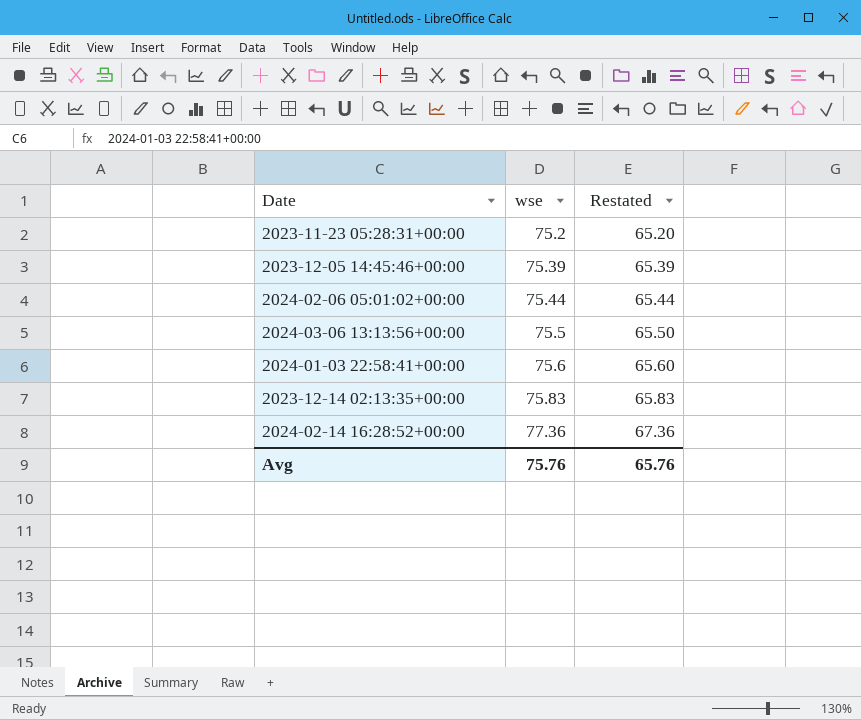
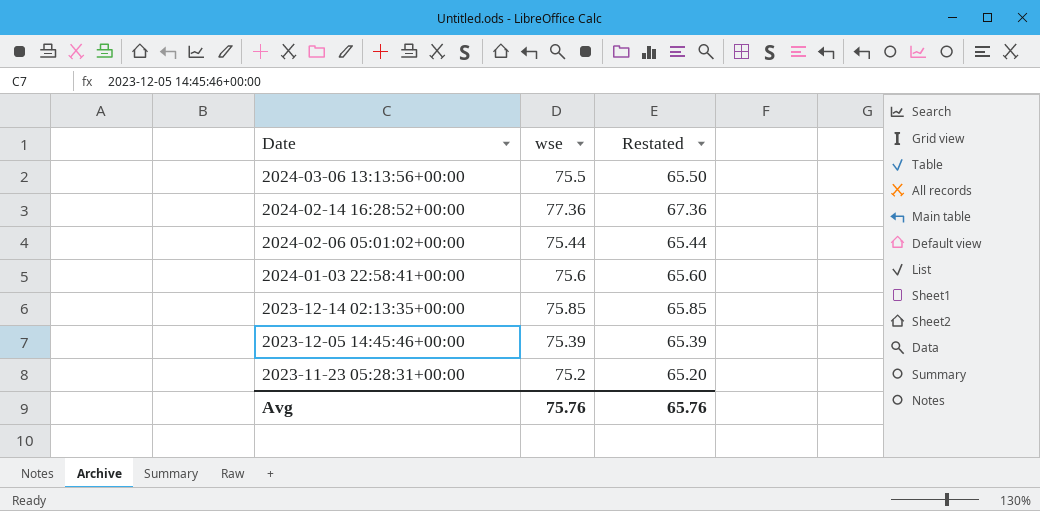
row order: wse ascending -> Date descending
2023-12-14 02:13:35+00:00 | wse: 75.83 -> 75.85
2023-12-14 02:13:35+00:00 | Restated: 65.83 -> 65.85

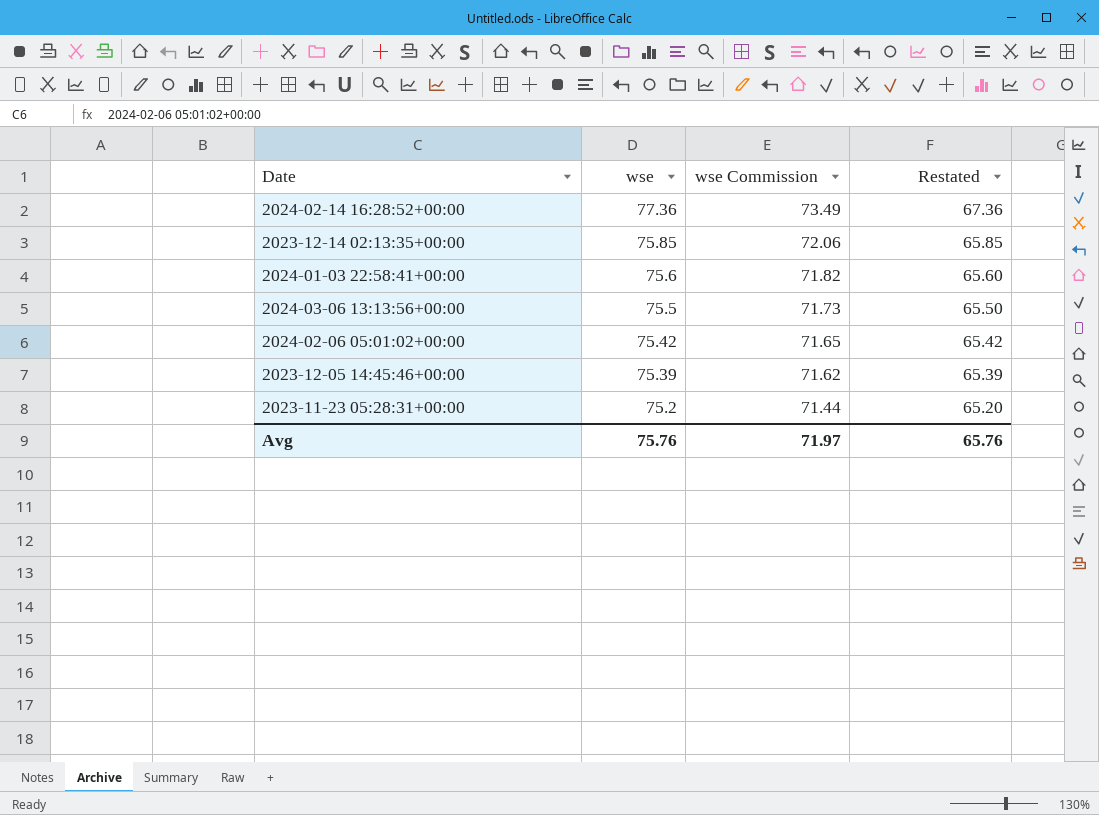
row order: Date descending -> wse descending
column wse Commission | formula: none -> [wse] * 0.95
2024-02-06 05:01:02+00:00 | wse: 75.44 -> 75.42
2024-02-06 05:01:02+00:00 | Restated: 65.44 -> 65.42

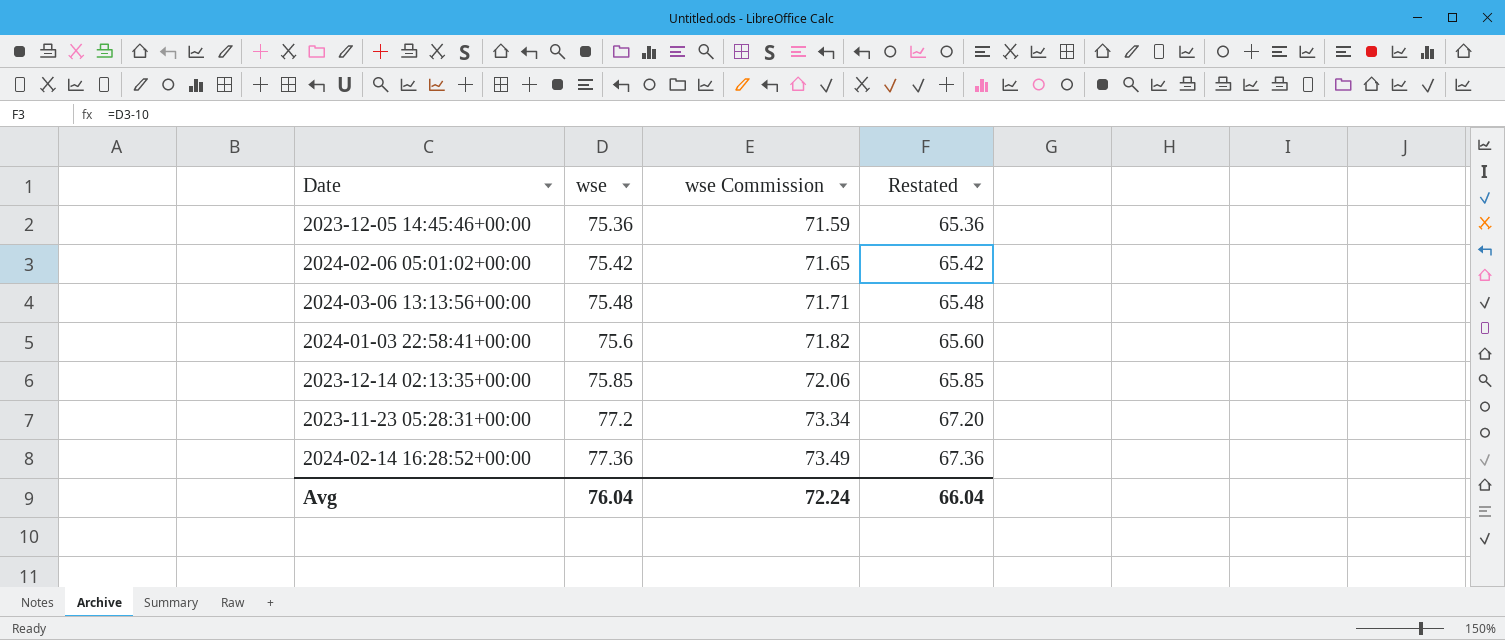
row order: wse descending -> wse ascending
2023-12-05 14:45:46+00:00 | wse: 75.39 -> 75.36
2023-12-05 14:45:46+00:00 | wse Commission: 71.62 -> 71.59
2023-12-05 14:45:46+00:00 | Restated: 65.39 -> 65.36
2024-03-06 13:13:56+00:00 | wse: 75.5 -> 75.48
2024-03-06 13:13:56+00:00 | wse Commission: 71.73 -> 71.71
2024-03-06 13:13:56+00:00 | Restated: 65.50 -> 65.48
2023-11-23 05:28:31+00:00 | wse: 75.2 -> 77.2
2023-11-23 05:28:31+00:00 | wse Commission: 71.44 -> 73.34
2023-11-23 05:28:31+00:00 | Restated: 65.20 -> 67.20
Avg | wse: 75.76 -> 76.04
Avg | wse Commission: 71.97 -> 72.24
Avg | Restated: 65.76 -> 66.04

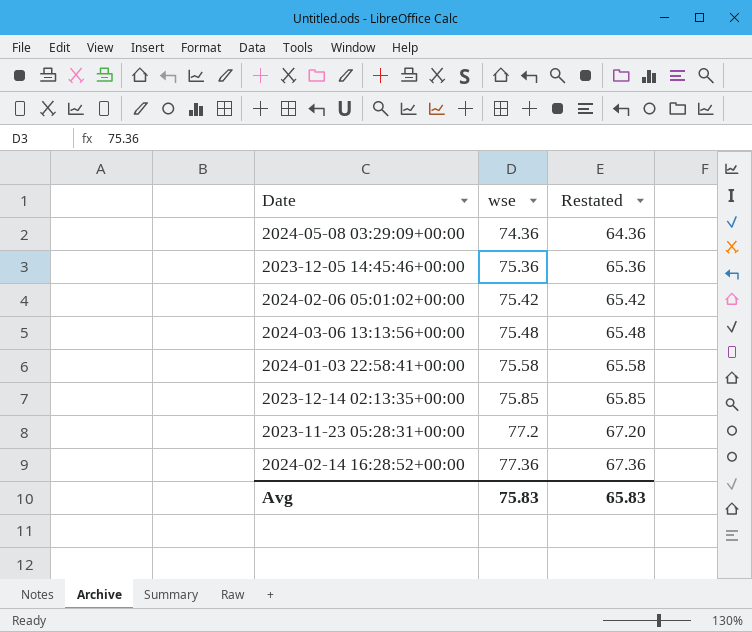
column wse Commission | formula: [wse] * 0.95 -> none
row 2024-05-08 03:29:09+00:00: none -> 74.36 | 64.36
2024-01-03 22:58:41+00:00 | wse: 75.6 -> 75.58
2024-01-03 22:58:41+00:00 | Restated: 65.60 -> 65.58
Avg | wse: 76.04 -> 75.83
Avg | Restated: 66.04 -> 65.83

